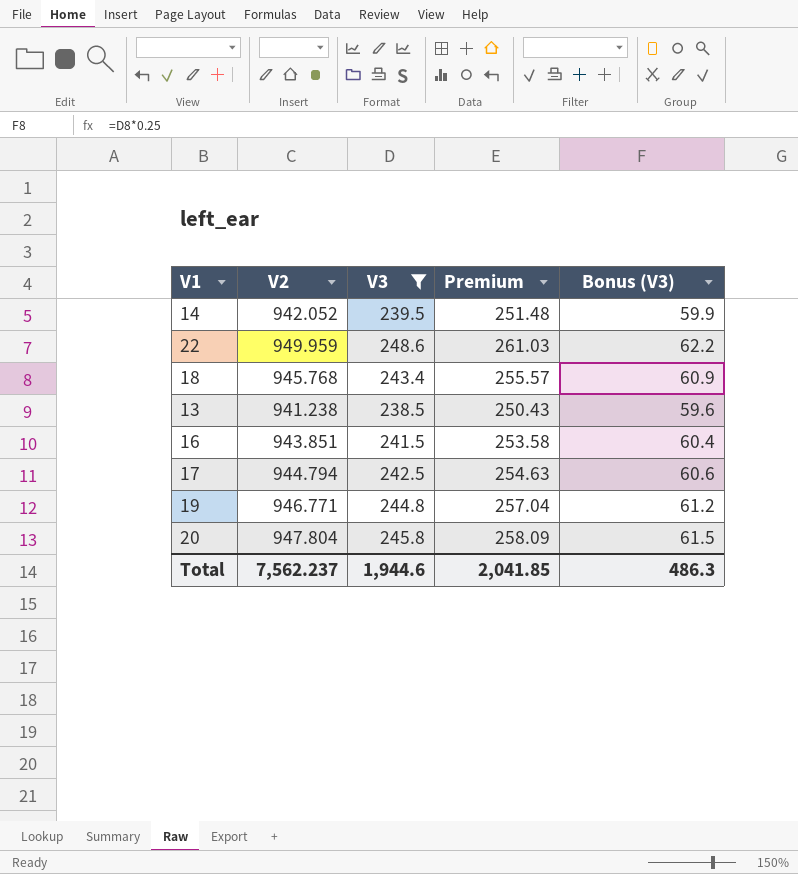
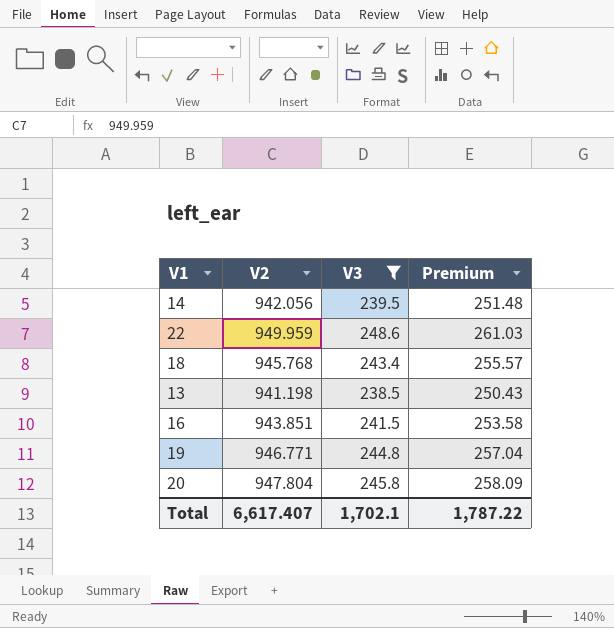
column Bonus (V3) | formula: [V3] * 0.25 -> none
row 17: 944.794 | 242.5 | 254.63 | 60.6 -> none
14 | V2: 942.052 -> 942.056
13 | V2: 941.238 -> 941.198
Total | V2: 7,562.237 -> 6,617.407
Total | V3: 1,944.6 -> 1,702.1
Total | Premium: 2,041.85 -> 1,787.22

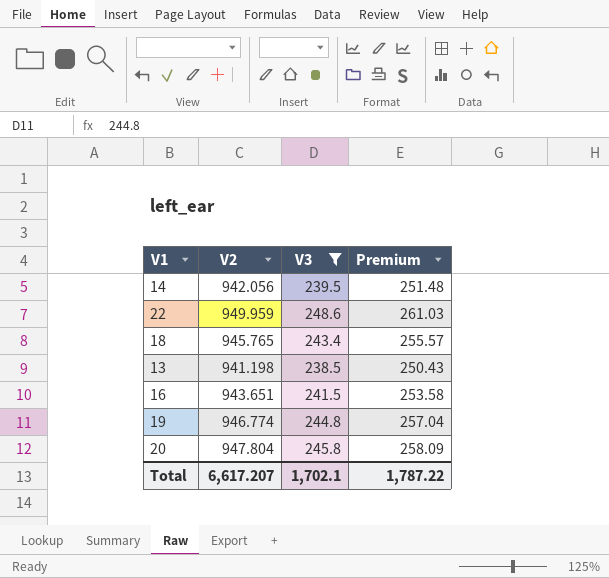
18 | V2: 945.768 -> 945.765
16 | V2: 943.851 -> 943.651
19 | V2: 946.771 -> 946.774
Total | V2: 6,617.407 -> 6,617.207

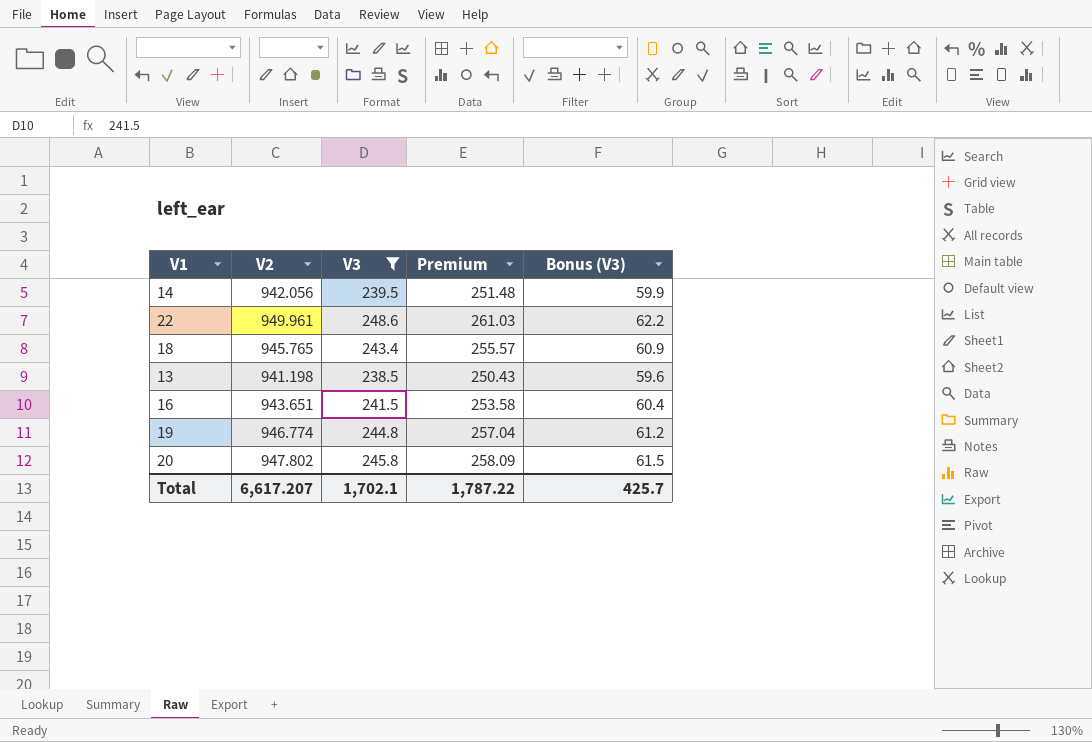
column Bonus (V3) | formula: none -> [V3] * 0.25
22 | V2: 949.959 -> 949.961
20 | V2: 947.804 -> 947.802

